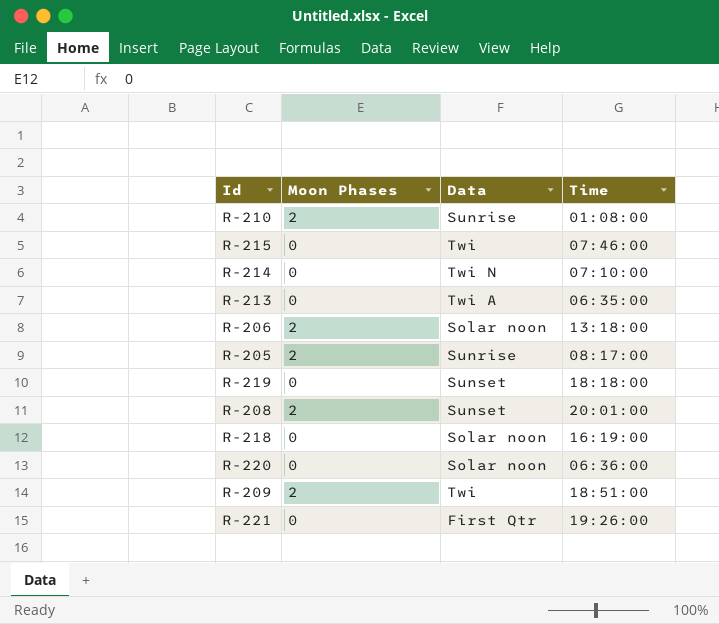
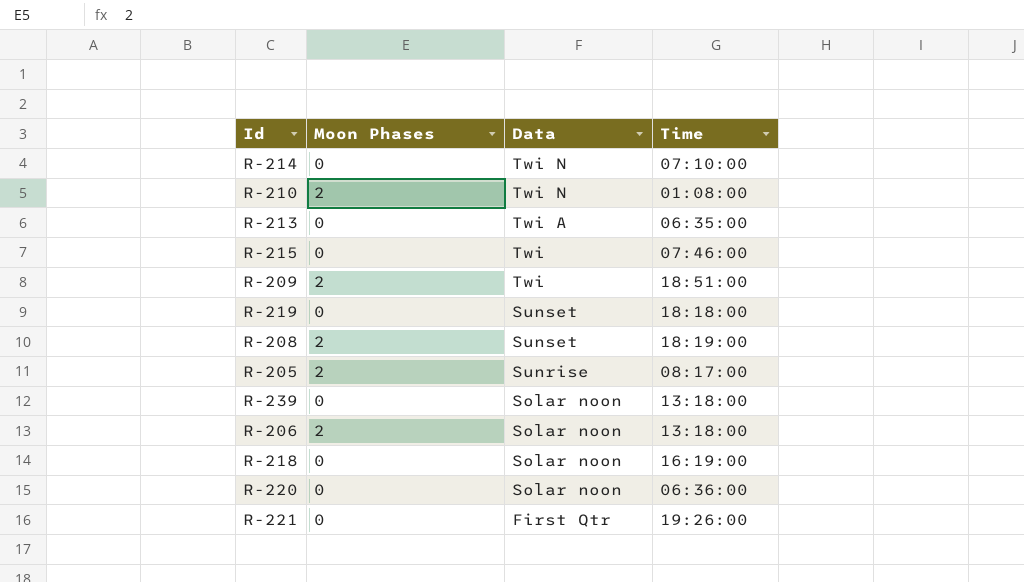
row order: none -> Data descending
R-210 | Data: Sunrise -> Twi N
R-208 | Time: 20:01:00 -> 18:19:00
row R-239: none -> 0 | Solar noon | 13:18:00

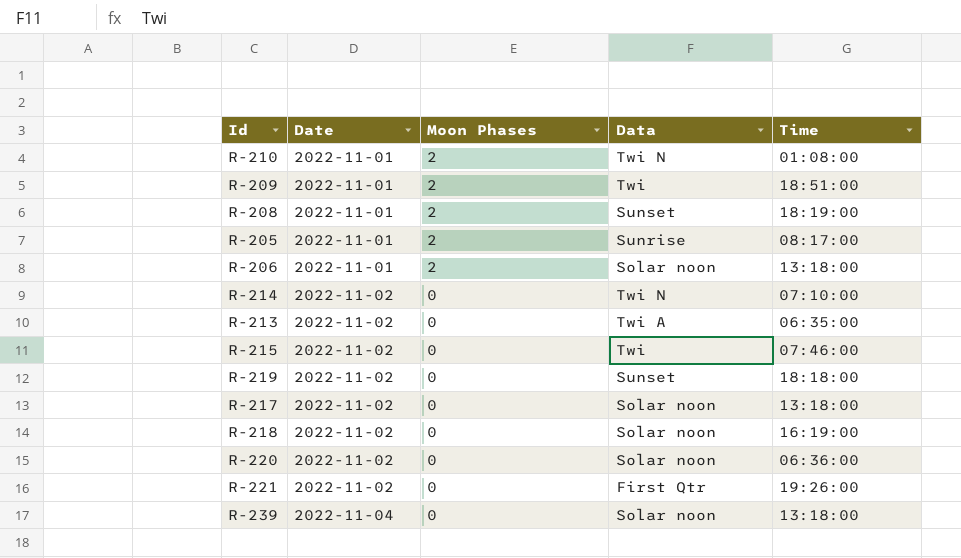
row order: Data descending -> Date ascending
column Date | position: none -> 2
row R-217: none -> 2022-11-02 | 0 | Solar noon | 13:18:00

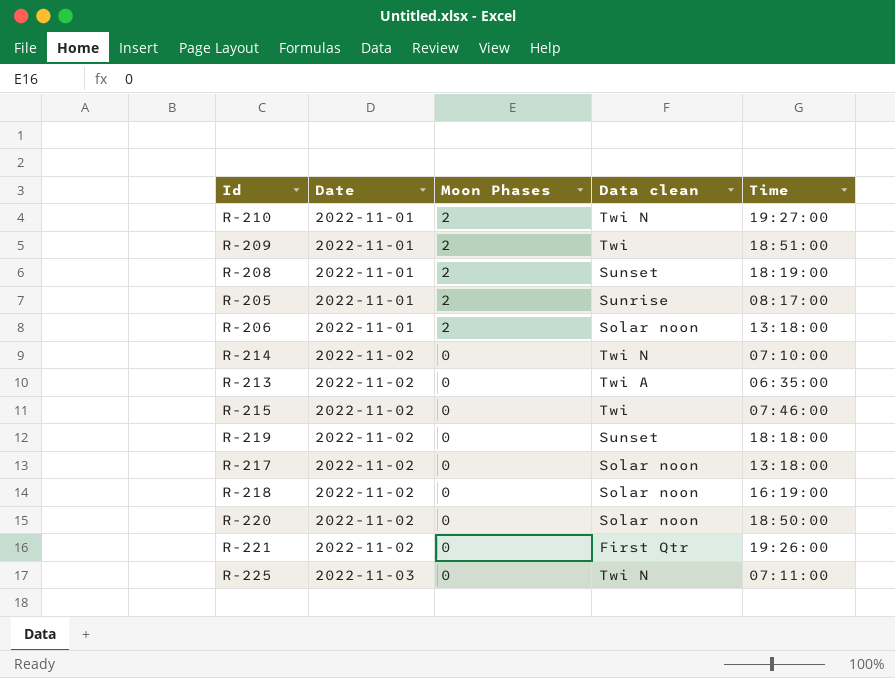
column name: Data -> Data clean
row R-239: 2022-11-04 | 0 | Solar noon | 13:18:00 -> none
R-210 | Time: 01:08:00 -> 19:27:00
R-220 | Time: 06:36:00 -> 18:50:00
row R-225: none -> 2022-11-03 | 0 | Twi N | 07:11:00

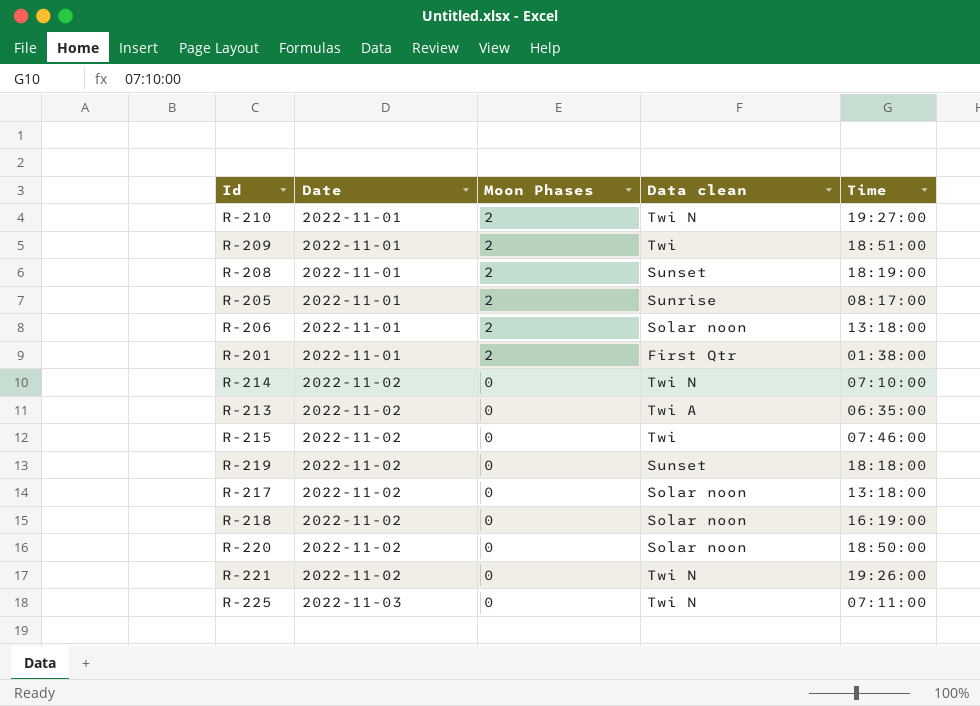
row R-201: none -> 2022-11-01 | 2 | First Qtr | 01:38:00
R-221 | Data clean: First Qtr -> Twi N

